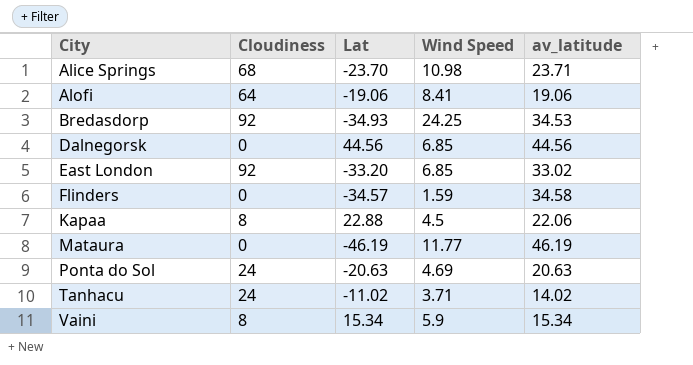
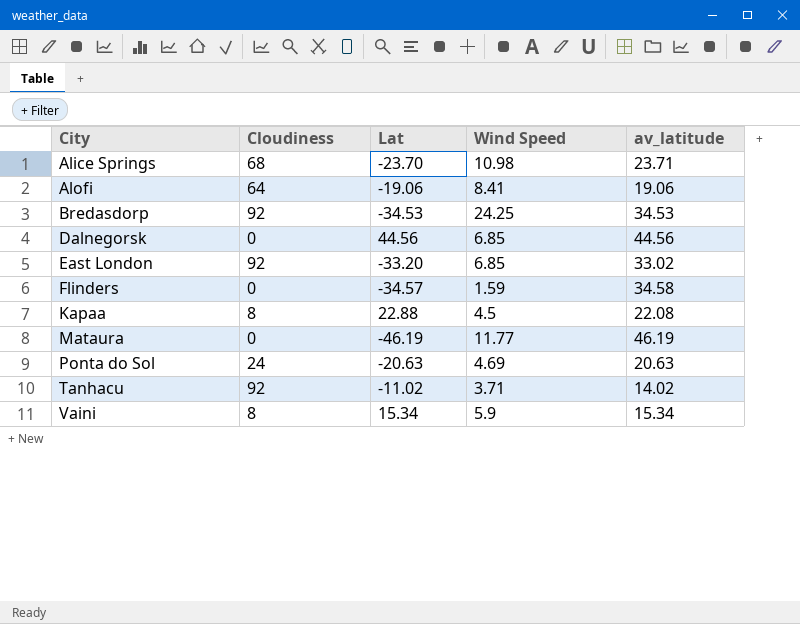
Bredasdorp | Lat: -34.93 -> -34.53
Kapaa | av_latitude: 22.06 -> 22.08
Tanhacu | Cloudiness: 24 -> 92

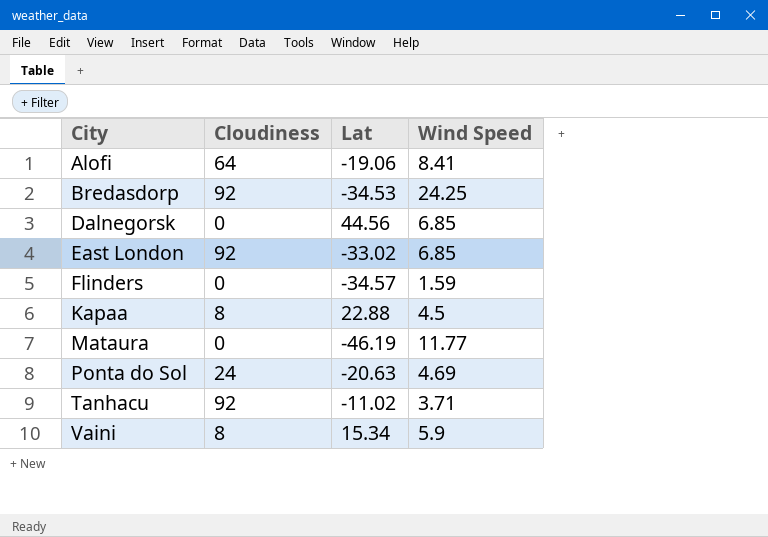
column av_latitude | position: 5 -> none
row Alice Springs: 68 | -23.70 | 10.98 | 23.71 -> none
East London | Lat: -33.20 -> -33.02

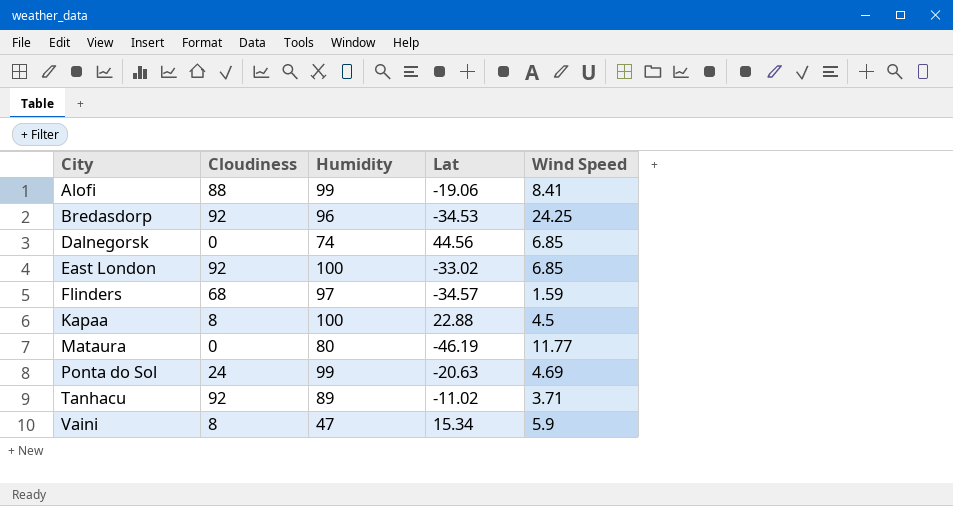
column Humidity | position: none -> 3
Alofi | Cloudiness: 64 -> 88
Flinders | Cloudiness: 0 -> 68

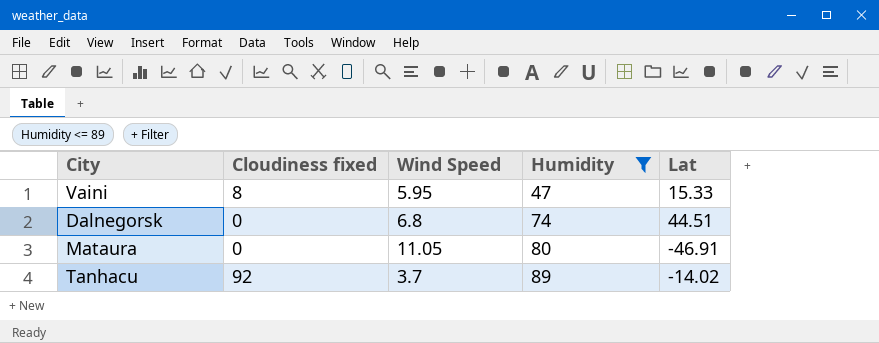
filter: none -> Humidity <= 89
row order: City ascending -> Humidity ascending
column name: Cloudiness -> Cloudiness fixed
column Wind Speed | position: 5 -> 3
Vaini | Wind Speed: 5.9 -> 5.95
Vaini | Lat: 15.34 -> 15.33
Dalnegorsk | Wind Speed: 6.85 -> 6.8
Dalnegorsk | Lat: 44.56 -> 44.51
Mataura | Wind Speed: 11.77 -> 11.05
Mataura | Lat: -46.19 -> -46.91
Tanhacu | Wind Speed: 3.71 -> 3.7
Tanhacu | Lat: -11.02 -> -14.02

